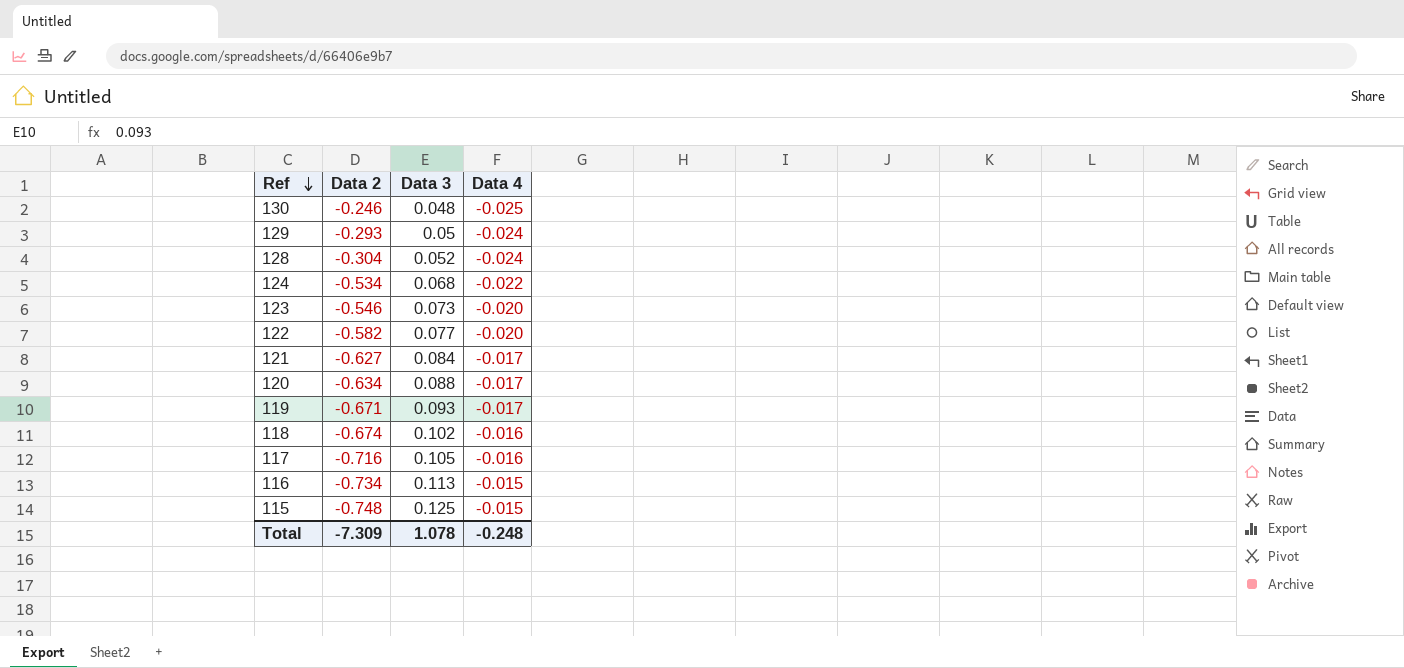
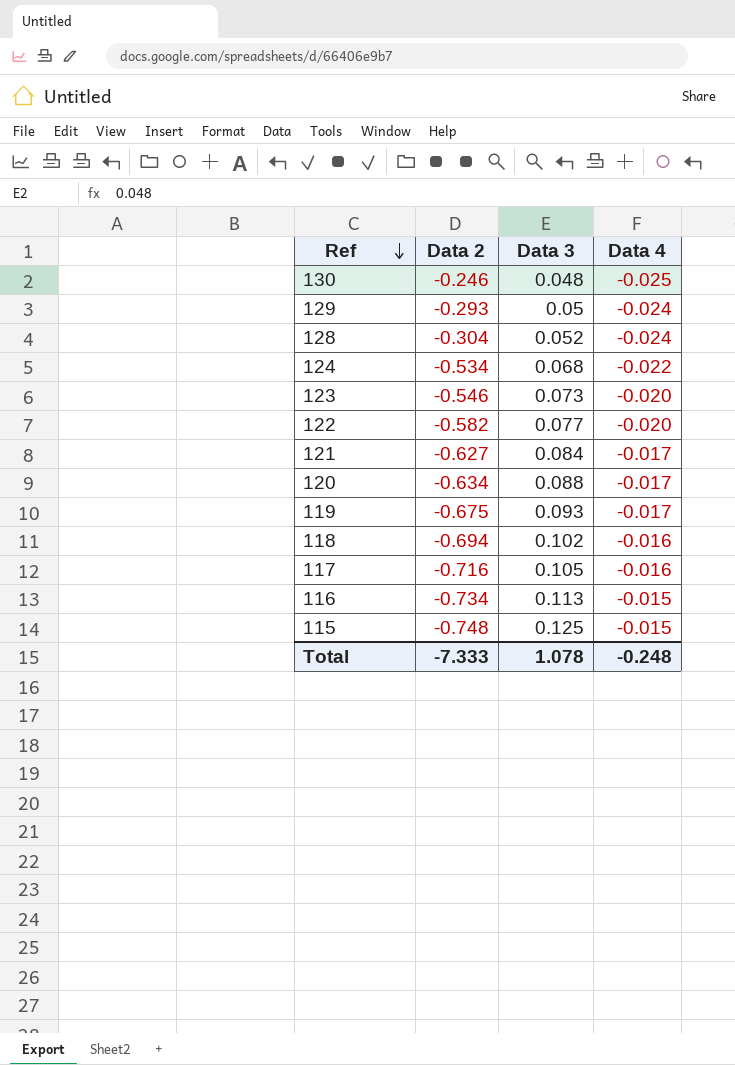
119 | Data 2: -0.671 -> -0.675
118 | Data 2: -0.674 -> -0.694
Total | Data 2: -7.309 -> -7.333

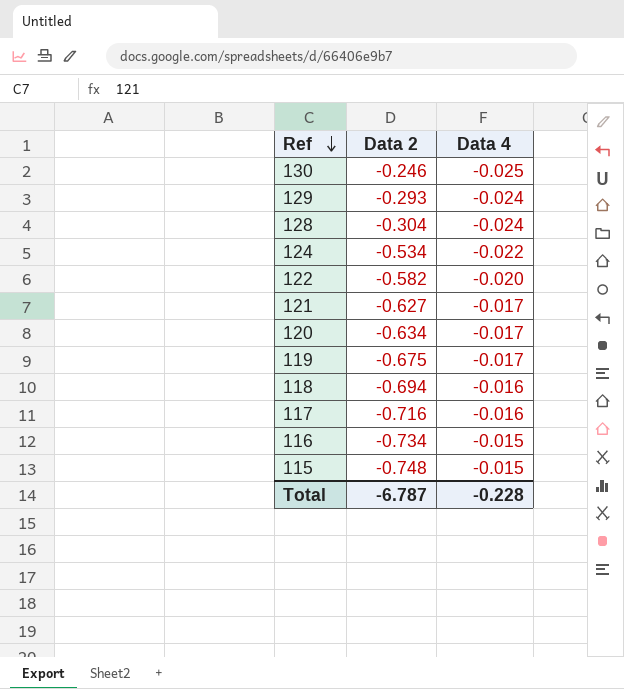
column Data 3 | position: 3 -> none
row 123: -0.546 | 0.073 | -0.020 -> none
Total | Data 2: -7.333 -> -6.787
Total | Data 4: -0.248 -> -0.228

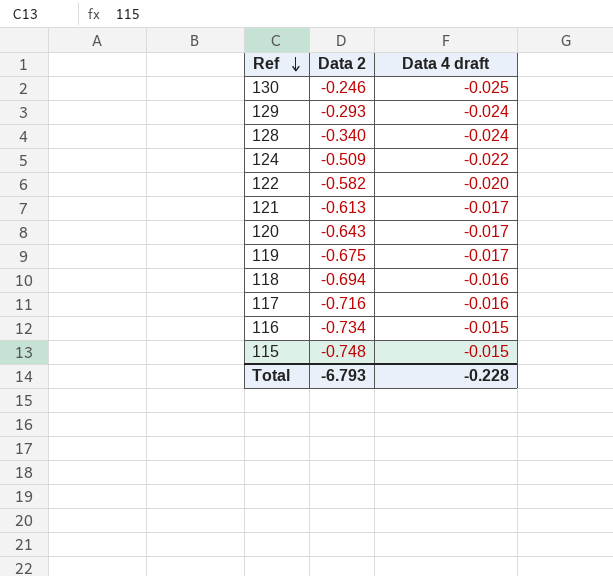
column name: Data 4 -> Data 4 draft
128 | Data 2: -0.304 -> -0.340
124 | Data 2: -0.534 -> -0.509
121 | Data 2: -0.627 -> -0.613
120 | Data 2: -0.634 -> -0.643
Total | Data 2: -6.787 -> -6.793

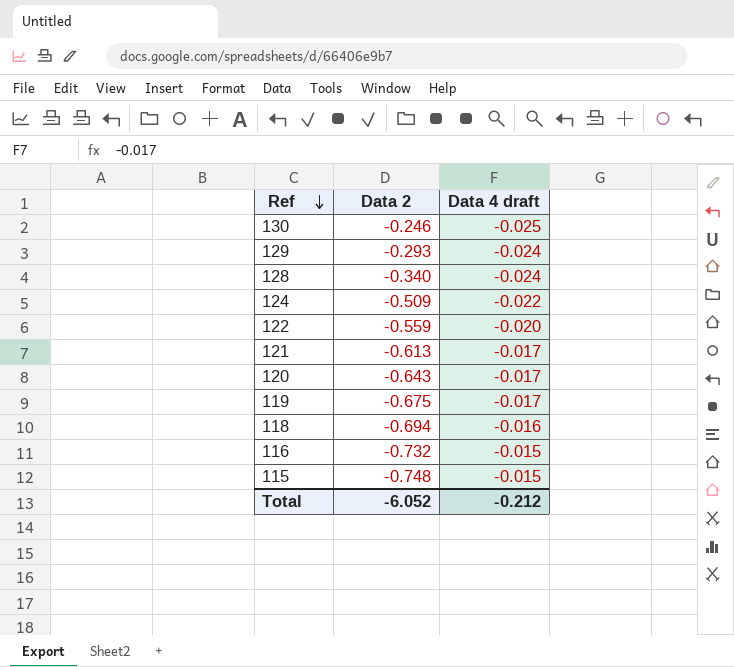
row 117: -0.716 | -0.016 -> none
122 | Data 2: -0.582 -> -0.559
116 | Data 2: -0.734 -> -0.732
Total | Data 2: -6.793 -> -6.052
Total | Data 4 draft: -0.228 -> -0.212

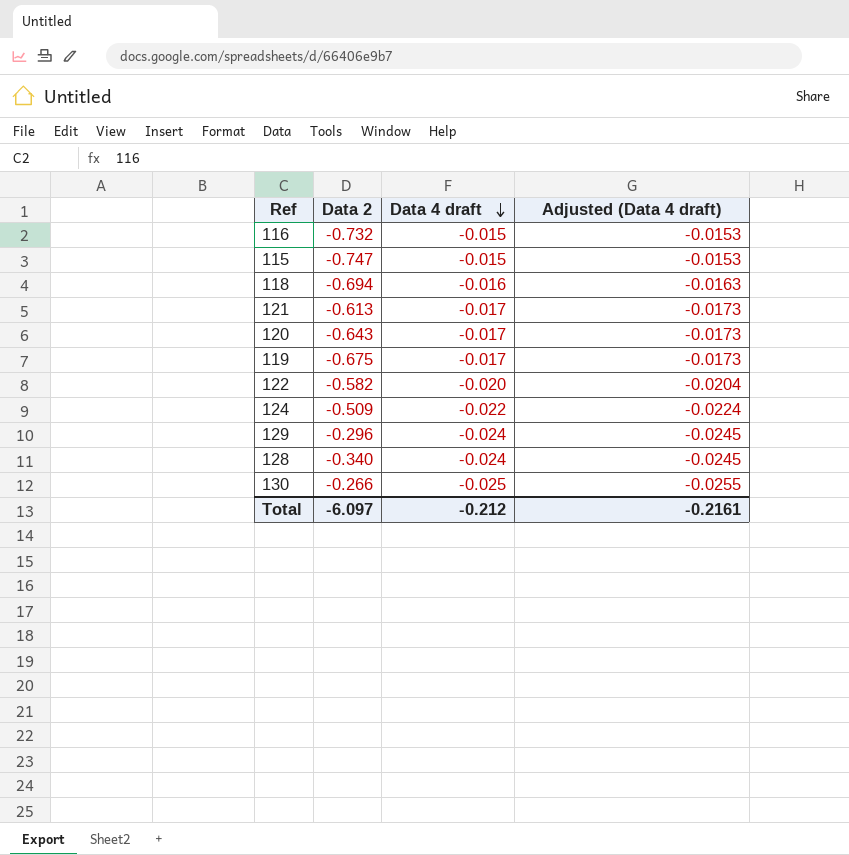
row order: Ref descending -> Data 4 draft descending
column Adjusted (Data 4 draft) | formula: none -> [Data 4 draft] * 1.02
115 | Data 2: -0.748 -> -0.747
122 | Data 2: -0.559 -> -0.582
129 | Data 2: -0.293 -> -0.296
130 | Data 2: -0.246 -> -0.266
Total | Data 2: -6.052 -> -6.097

